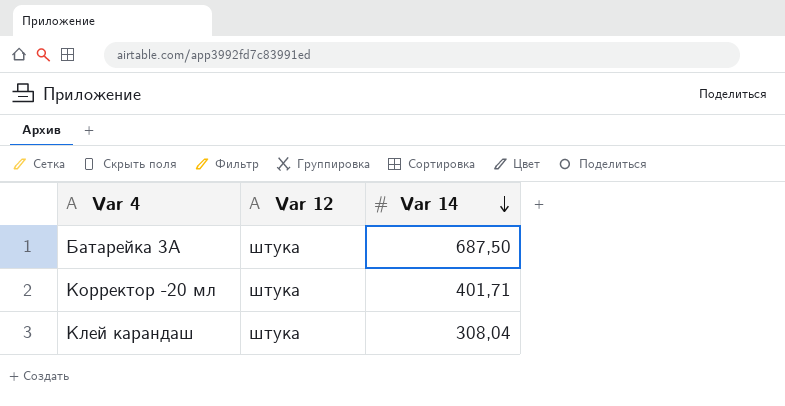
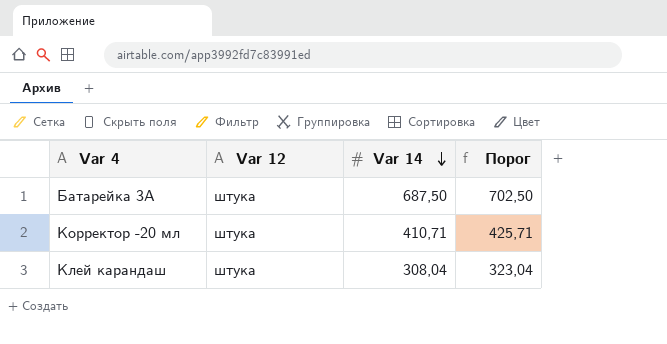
column Порог | formula: none -> [Var 14] + 15
Корректор -20 мл | Var 14: 401,71 -> 410,71

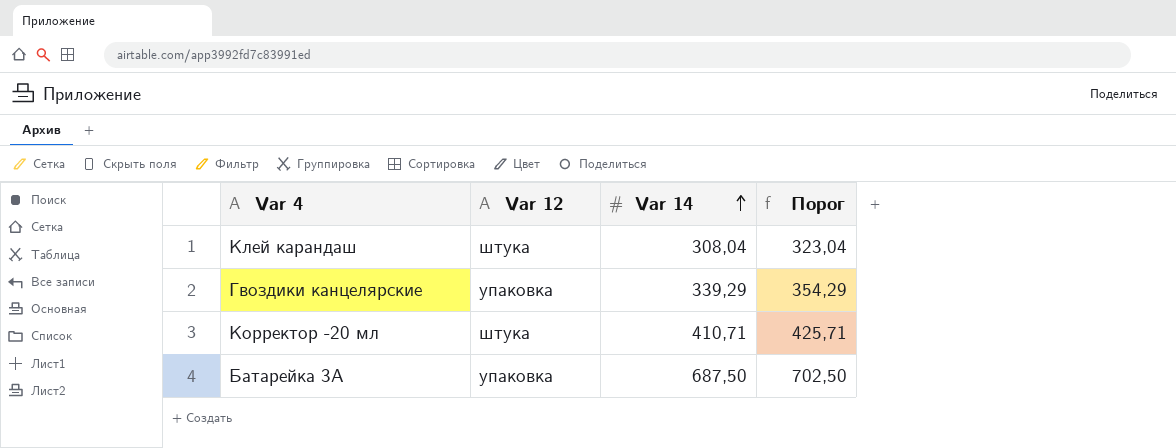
row order: Var 14 descending -> Var 14 ascending
row Гвоздики канцелярские: none -> упаковка | 339,29 | 354,29
Батарейка 3А | Var 12: штука -> упаковка

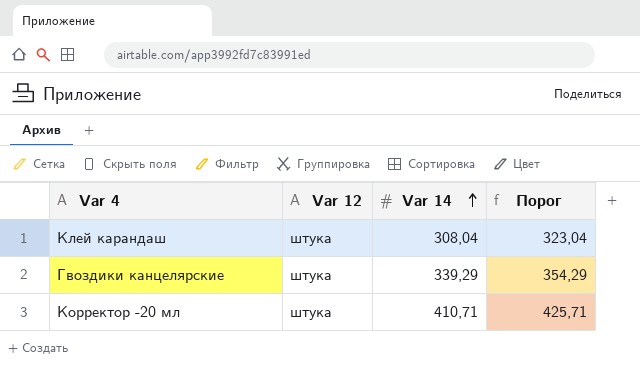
row Батарейка 3А: упаковка | 687,50 | 702,50 -> none
Гвоздики канцелярские | Var 12: упаковка -> штука

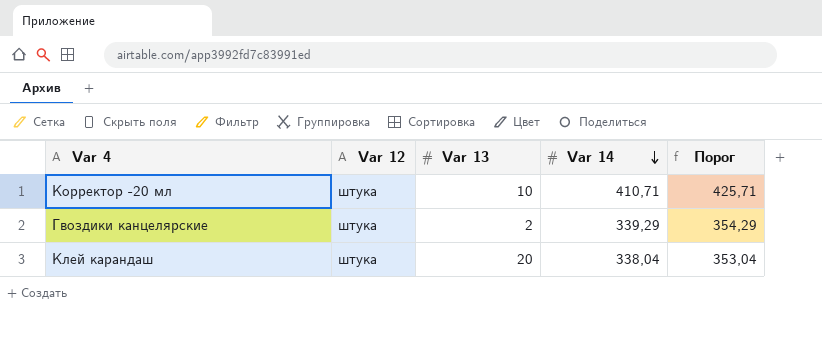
row order: Var 14 ascending -> Var 14 descending
column Var 13 | position: none -> 3
Клей карандаш | Var 14: 308,04 -> 338,04
Клей карандаш | Порог: 323,04 -> 353,04

